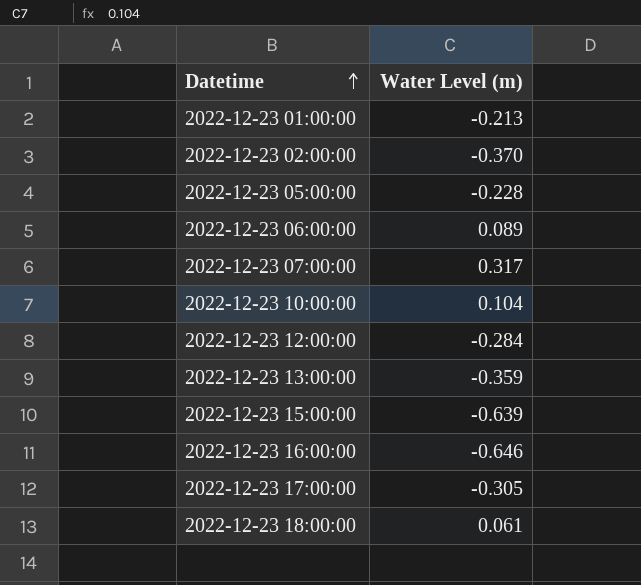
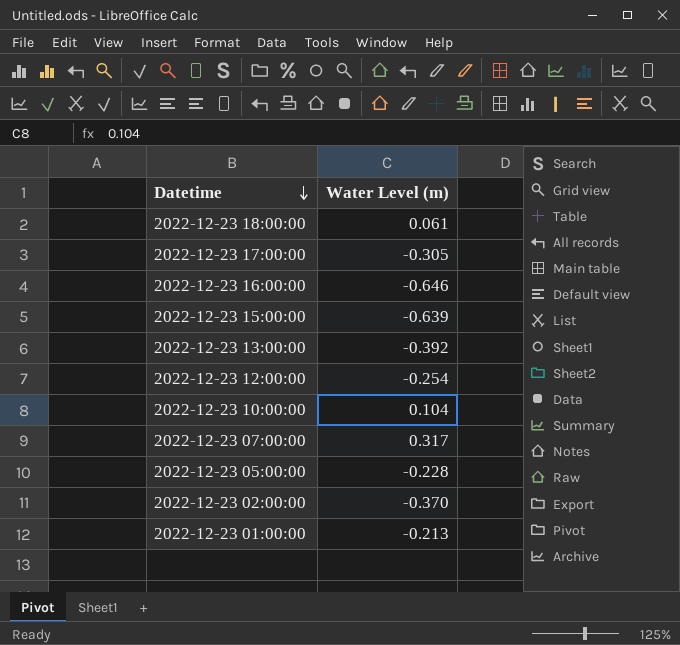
row order: Datetime ascending -> Datetime descending
row 2022-12-23 06:00:00: 0.089 -> none
2022-12-23 13:00:00 | Water Level (m): -0.359 -> -0.392
2022-12-23 12:00:00 | Water Level (m): -0.284 -> -0.254

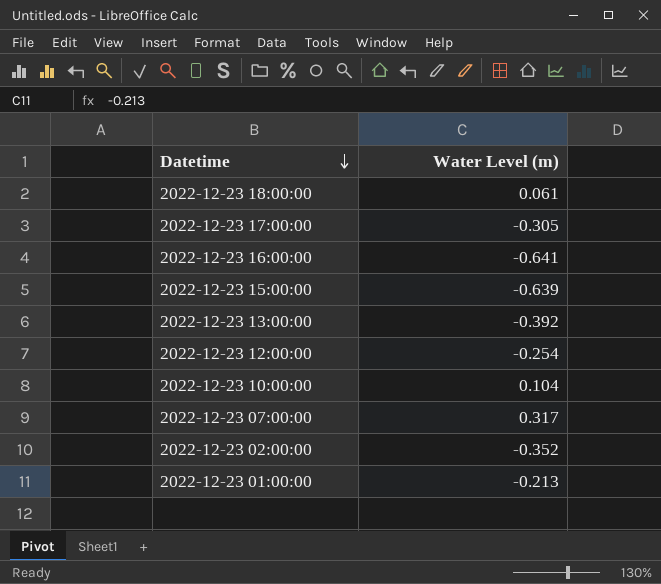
row 2022-12-23 05:00:00: -0.228 -> none
2022-12-23 16:00:00 | Water Level (m): -0.646 -> -0.641
2022-12-23 02:00:00 | Water Level (m): -0.370 -> -0.352

